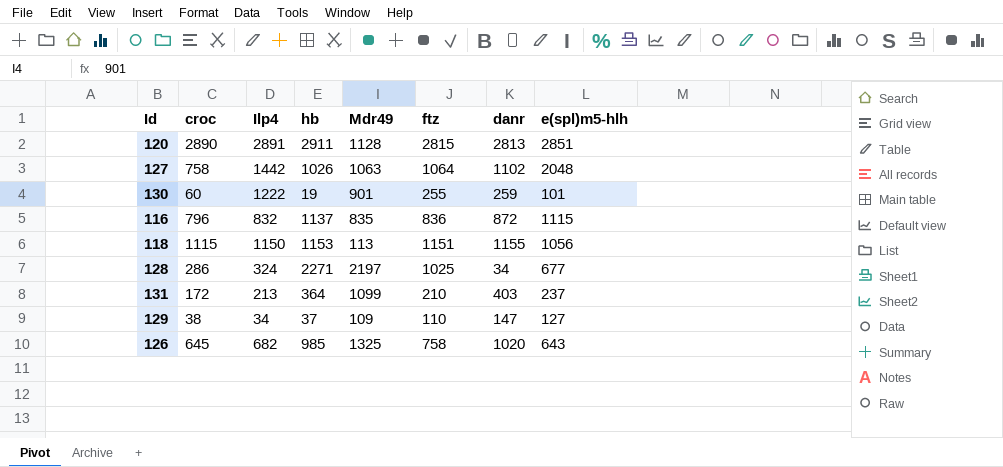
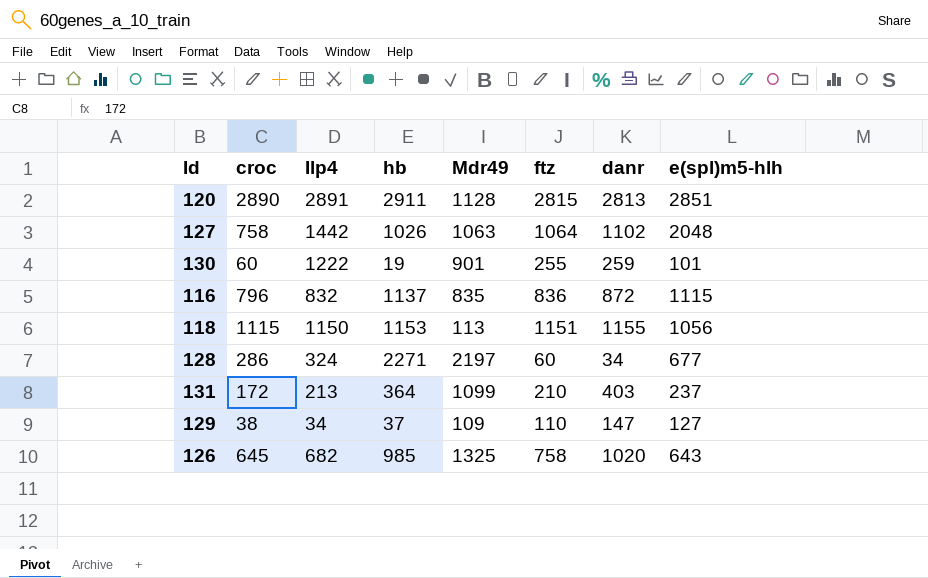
128 | ftz: 1025 -> 60

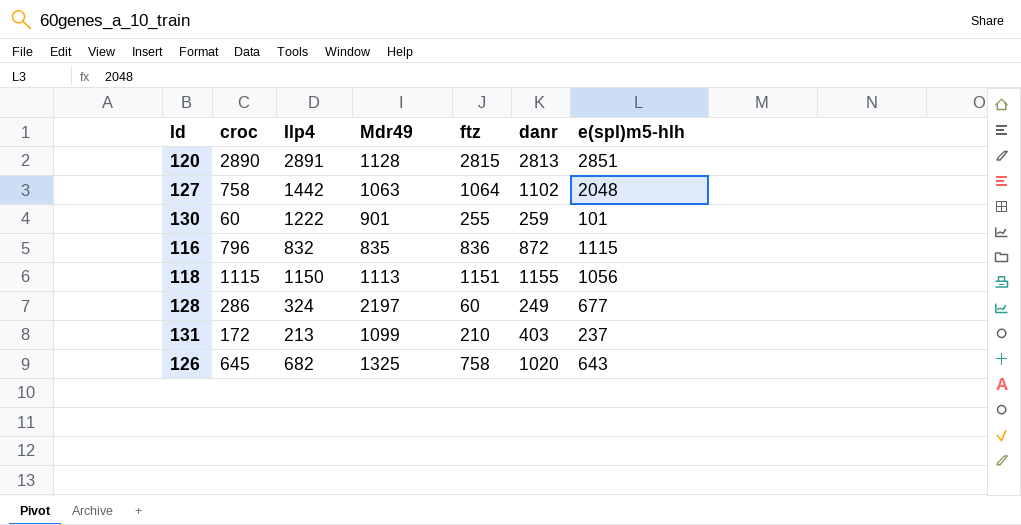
column hb | position: 4 -> none
row 129: 38 | 34 | 37 | 109 | 110 | 147 | 127 -> none
118 | Mdr49: 113 -> 1113
128 | danr: 34 -> 249

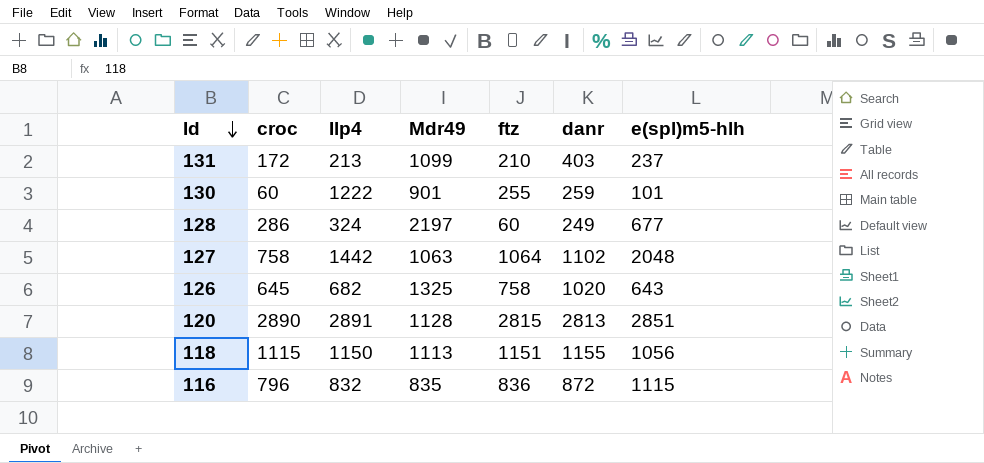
row order: none -> Id descending

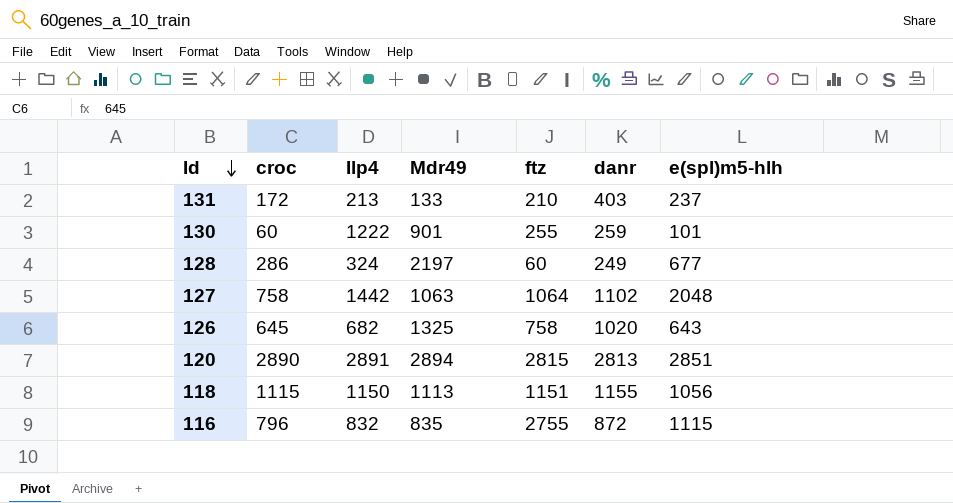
131 | Mdr49: 1099 -> 133
120 | Mdr49: 1128 -> 2894
116 | ftz: 836 -> 2755

